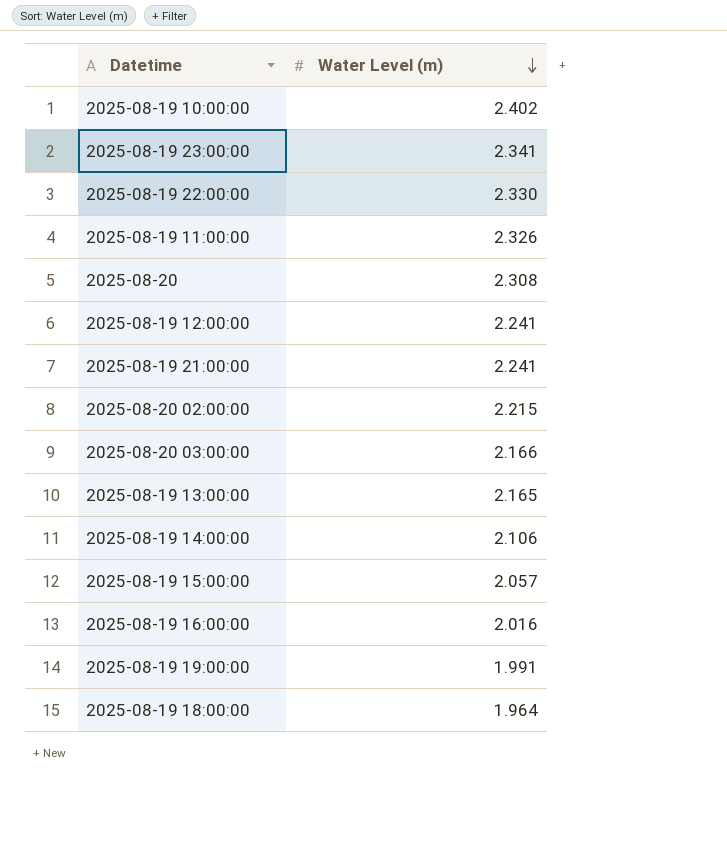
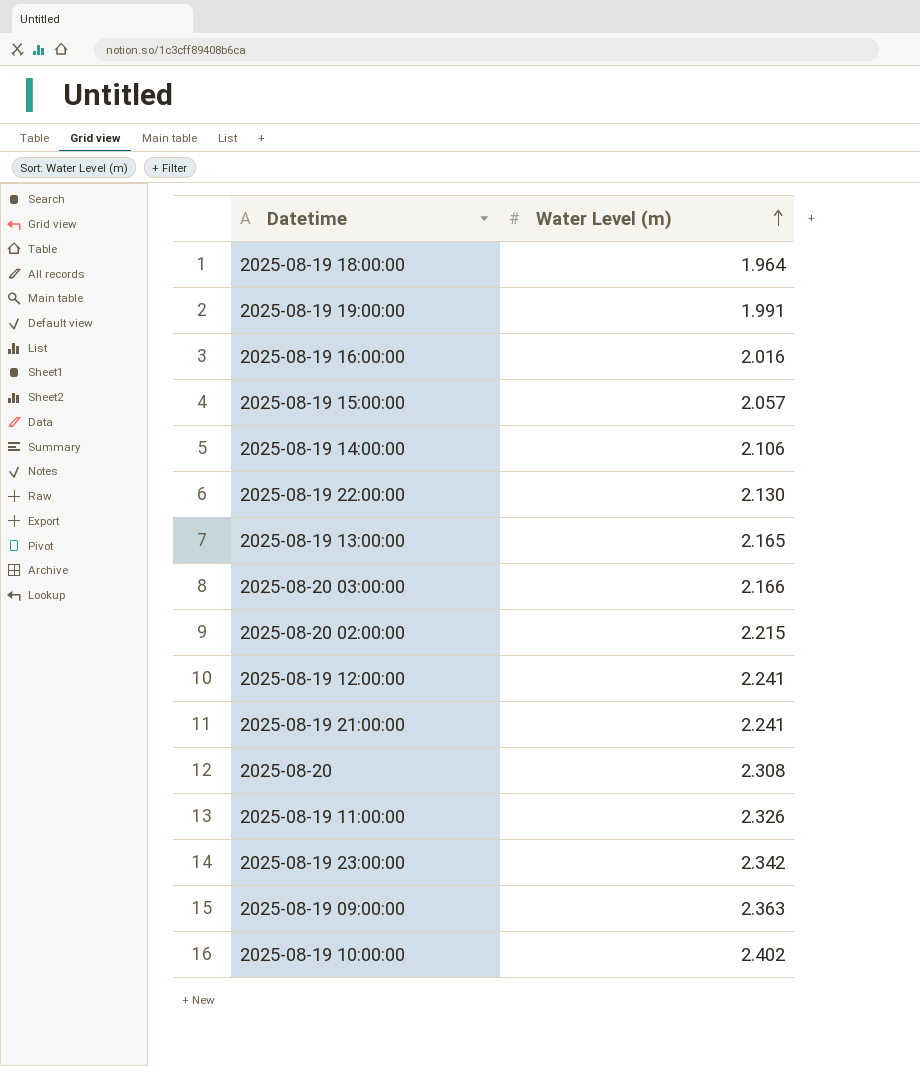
row order: Water Level (m) descending -> Water Level (m) ascending
2025-08-19 22:00:00 | Water Level (m): 2.330 -> 2.130
2025-08-19 23:00:00 | Water Level (m): 2.341 -> 2.342
row 2025-08-19 09:00:00: none -> 2.363

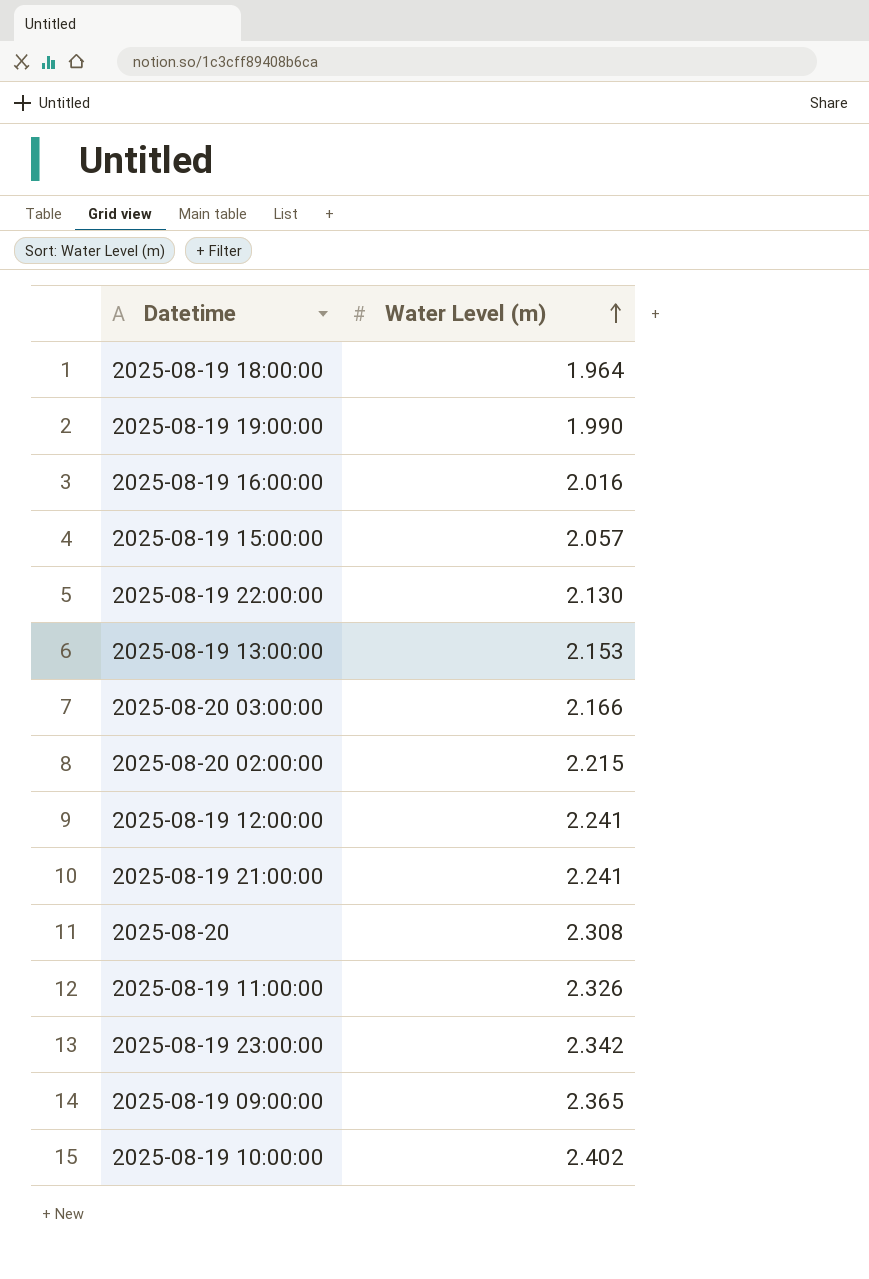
row 2025-08-19 14:00:00: 2.106 -> none
2025-08-19 19:00:00 | Water Level (m): 1.991 -> 1.990
2025-08-19 13:00:00 | Water Level (m): 2.165 -> 2.153
2025-08-19 09:00:00 | Water Level (m): 2.363 -> 2.365

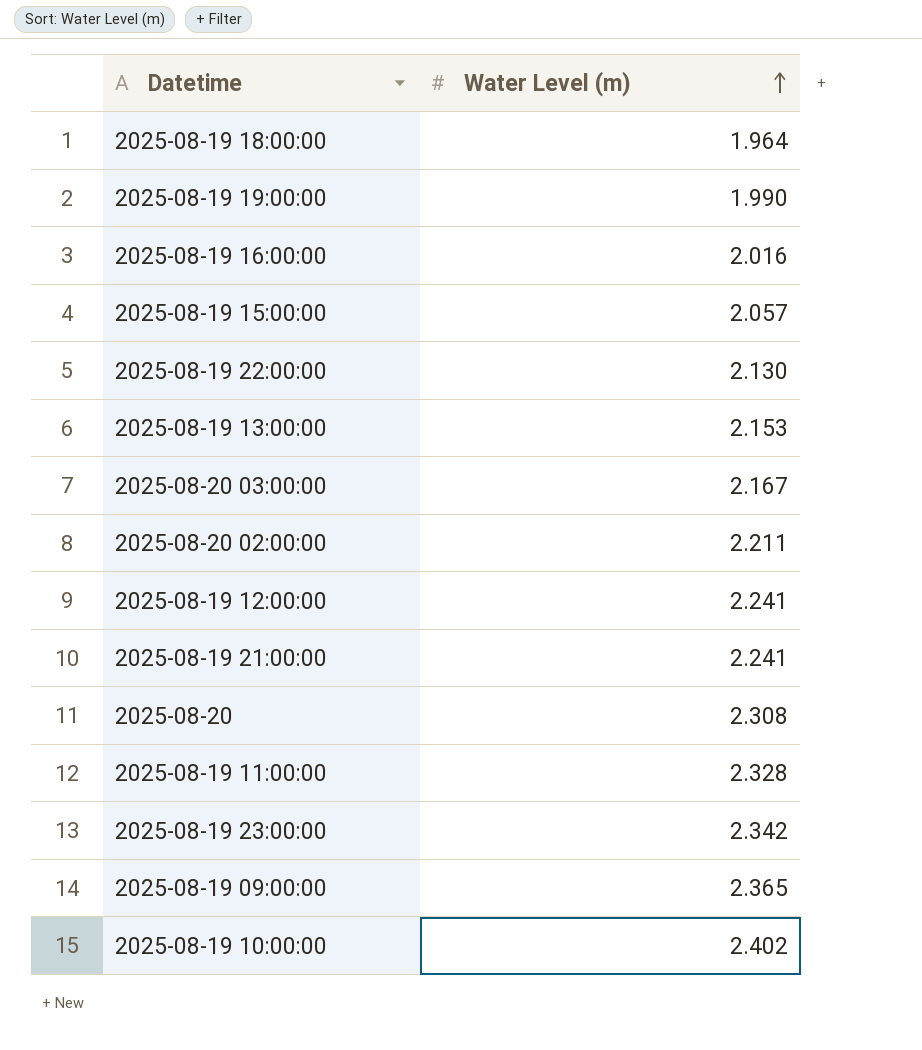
2025-08-20 03:00:00 | Water Level (m): 2.166 -> 2.167
2025-08-20 02:00:00 | Water Level (m): 2.215 -> 2.211
2025-08-19 11:00:00 | Water Level (m): 2.326 -> 2.328

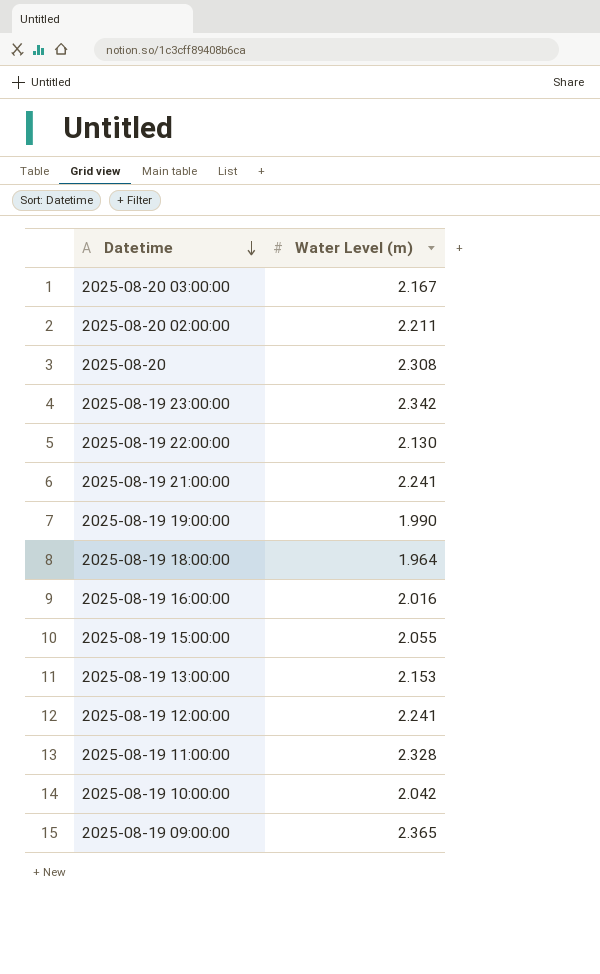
row order: Water Level (m) ascending -> Datetime descending
2025-08-19 15:00:00 | Water Level (m): 2.057 -> 2.055
2025-08-19 10:00:00 | Water Level (m): 2.402 -> 2.042

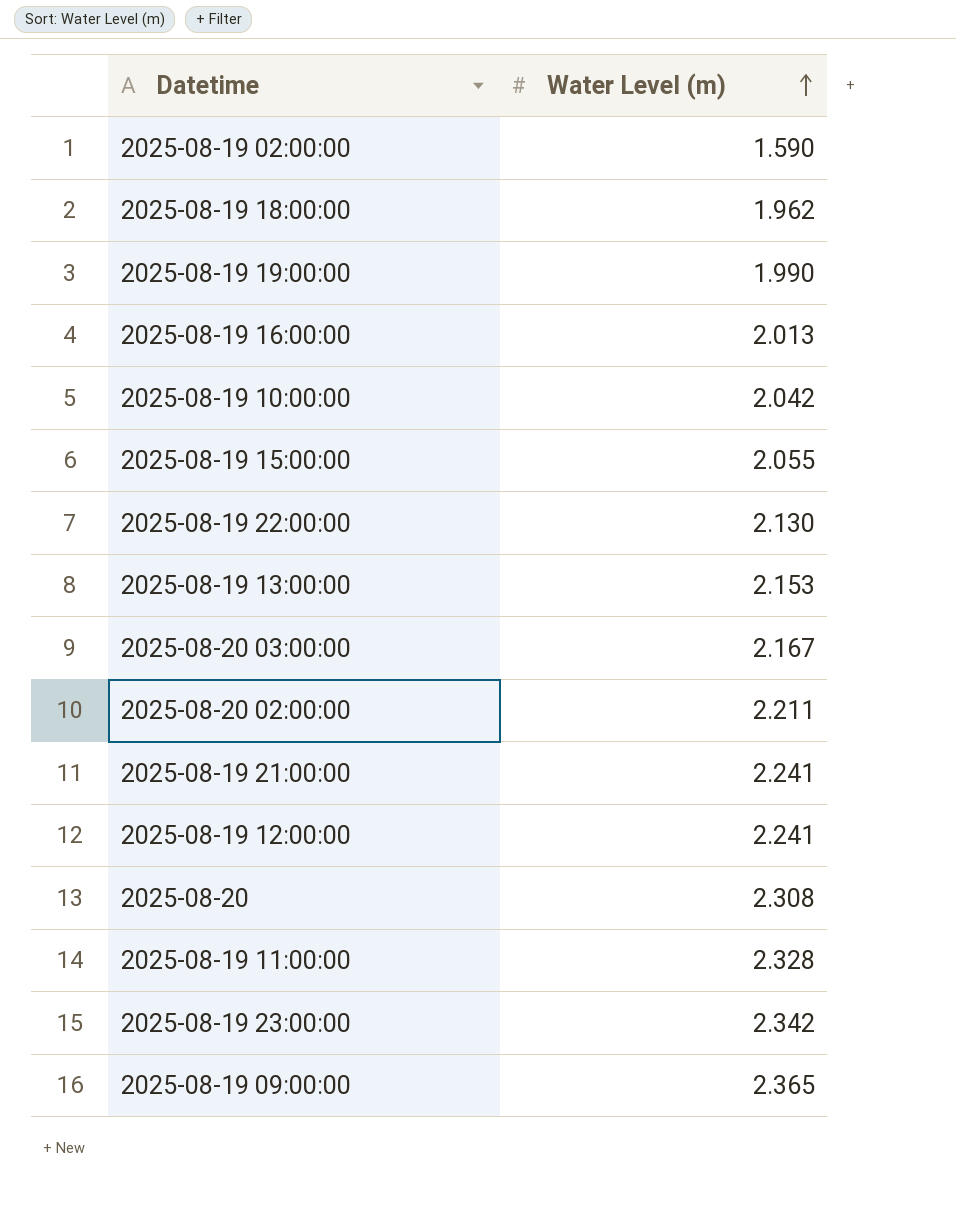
row order: Datetime descending -> Water Level (m) ascending
row 2025-08-19 02:00:00: none -> 1.590
2025-08-19 18:00:00 | Water Level (m): 1.964 -> 1.962
2025-08-19 16:00:00 | Water Level (m): 2.016 -> 2.013

